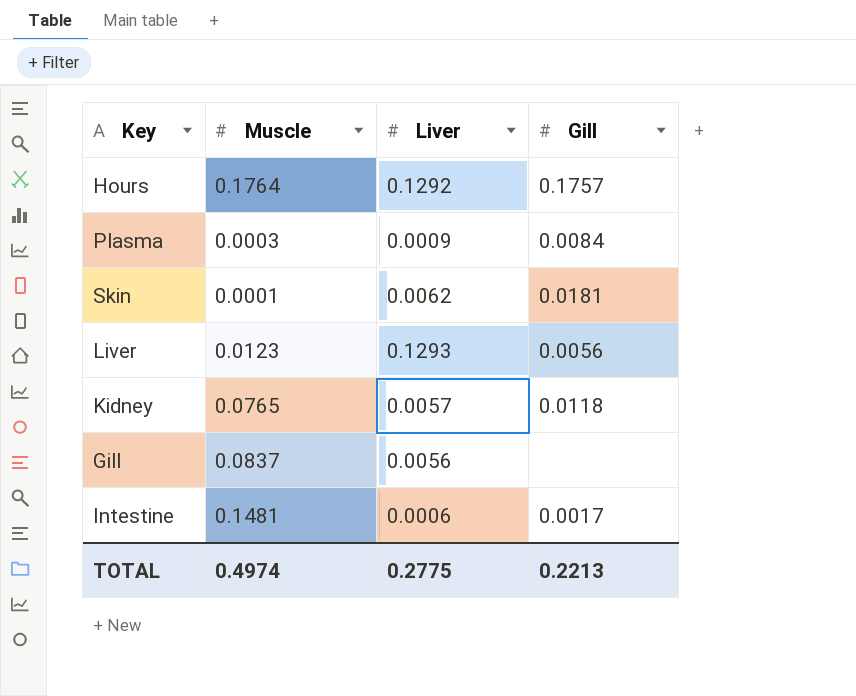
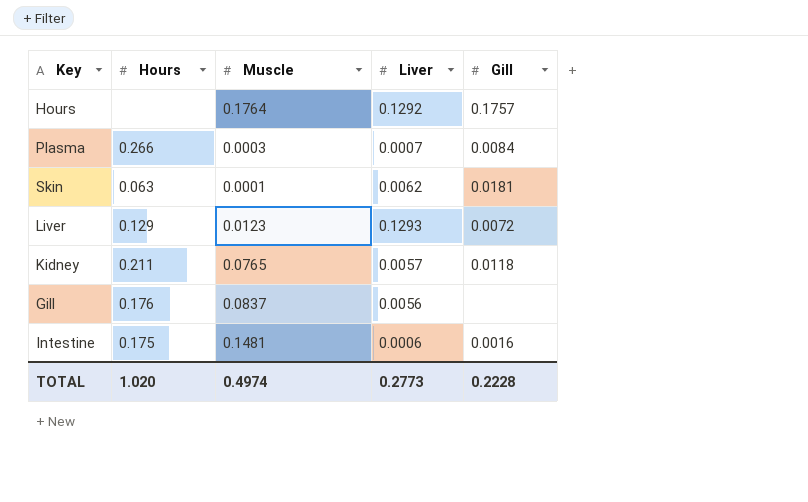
column Hours | position: none -> 2
Plasma | Liver: 0.0009 -> 0.0007
Liver | Gill: 0.0056 -> 0.0072
Intestine | Gill: 0.0017 -> 0.0016
TOTAL | Liver: 0.2775 -> 0.2773
TOTAL | Gill: 0.2213 -> 0.2228

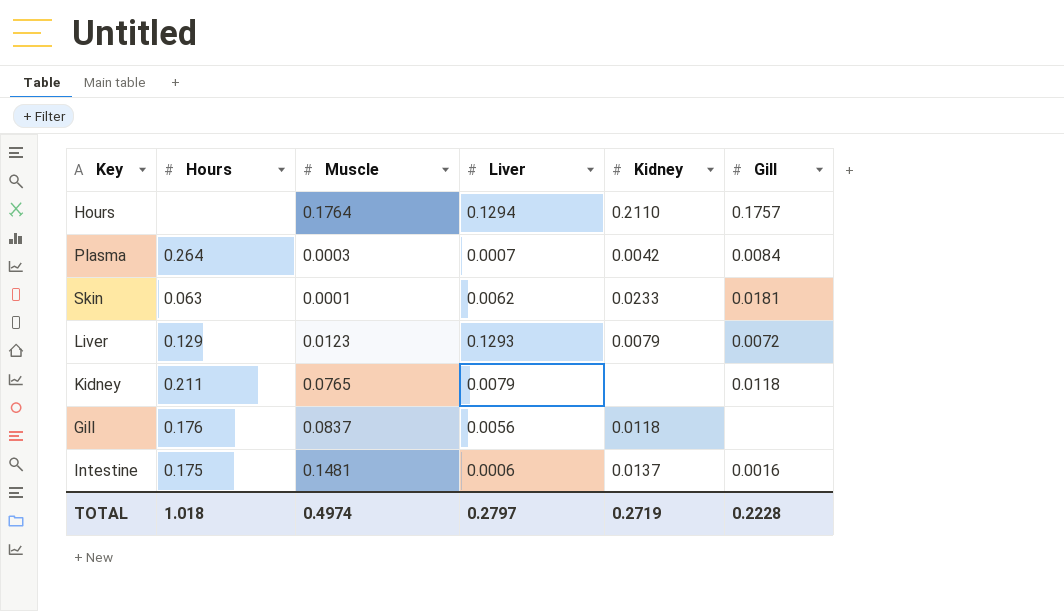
column Kidney | position: none -> 5
Hours | Liver: 0.1292 -> 0.1294
Plasma | Hours: 0.266 -> 0.264
Kidney | Liver: 0.0057 -> 0.0079
TOTAL | Hours: 1.020 -> 1.018
TOTAL | Liver: 0.2773 -> 0.2797

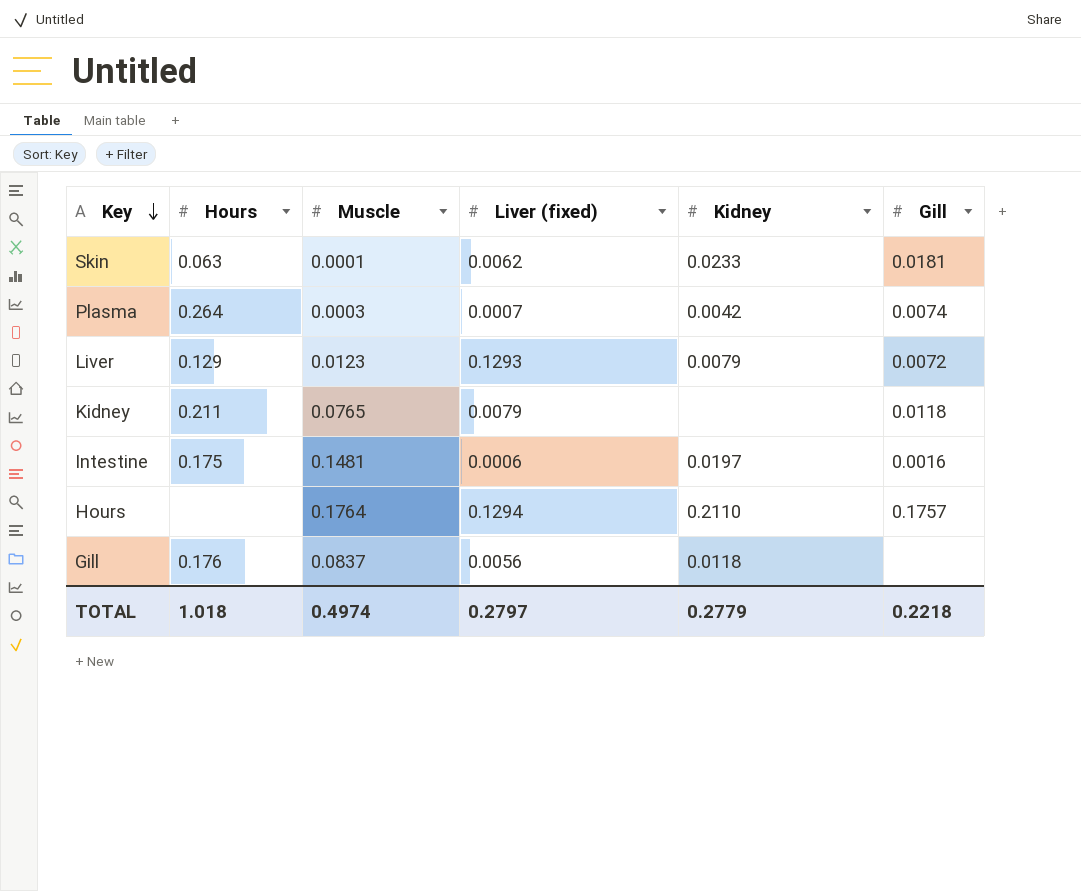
row order: none -> Key descending
column name: Liver -> Liver (fixed)
Plasma | Gill: 0.0084 -> 0.0074
Intestine | Kidney: 0.0137 -> 0.0197
TOTAL | Kidney: 0.2719 -> 0.2779
TOTAL | Gill: 0.2228 -> 0.2218

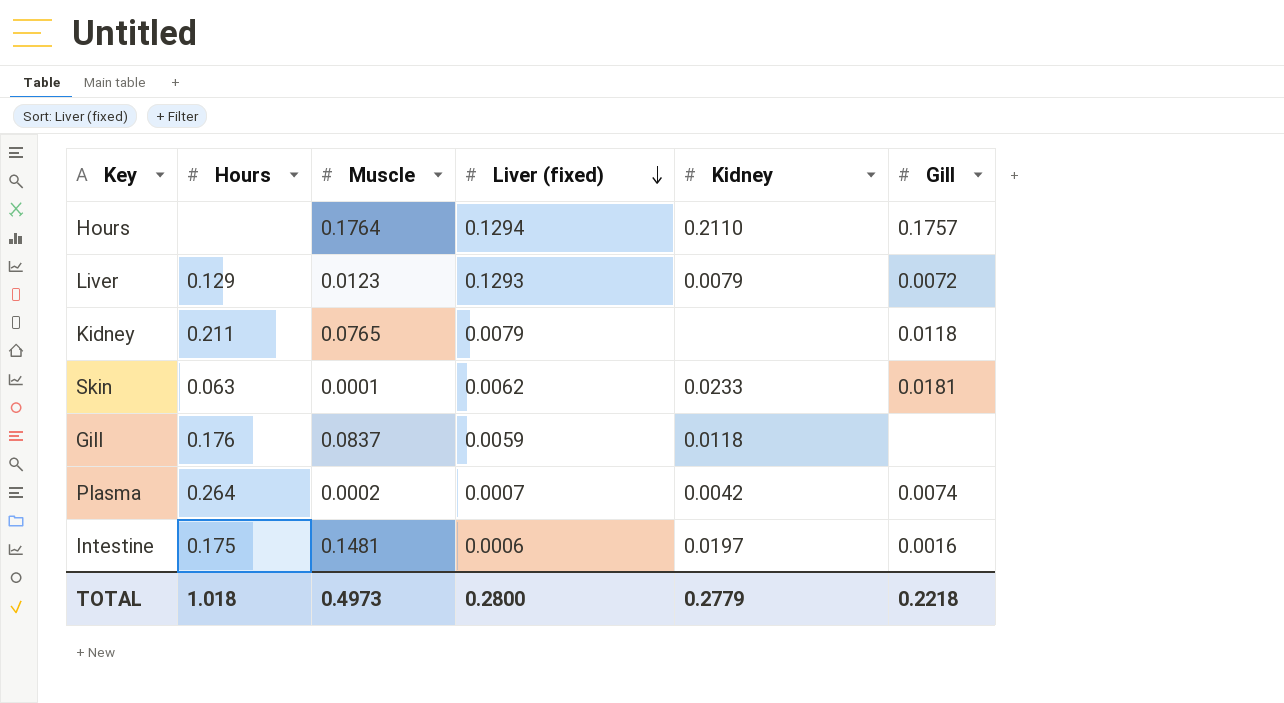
row order: Key descending -> Liver (fixed) descending
Gill | Liver (fixed): 0.0056 -> 0.0059
Plasma | Muscle: 0.0003 -> 0.0002
TOTAL | Muscle: 0.4974 -> 0.4973
TOTAL | Liver (fixed): 0.2797 -> 0.2800

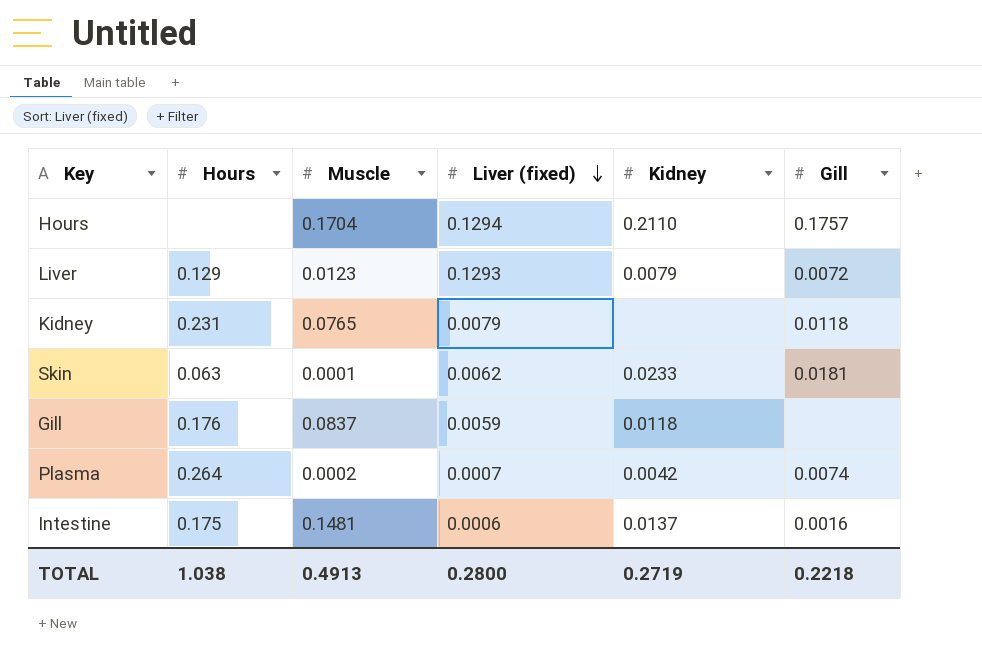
Hours | Muscle: 0.1764 -> 0.1704
Kidney | Hours: 0.211 -> 0.231
Intestine | Kidney: 0.0197 -> 0.0137
TOTAL | Hours: 1.018 -> 1.038
TOTAL | Muscle: 0.4973 -> 0.4913
TOTAL | Kidney: 0.2779 -> 0.2719

